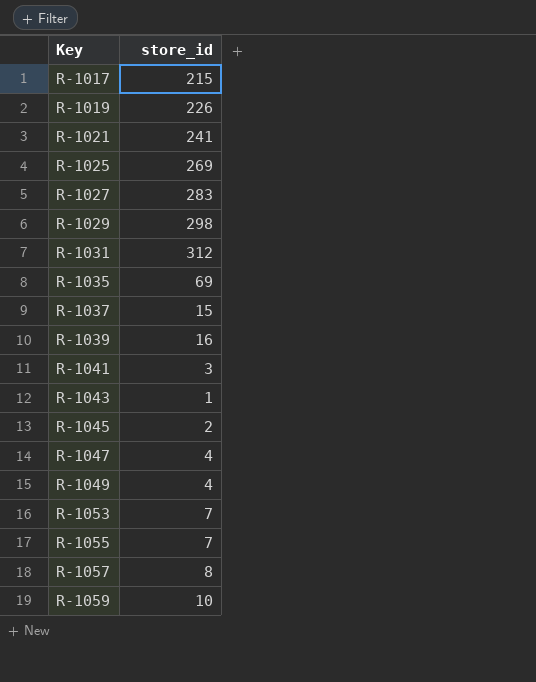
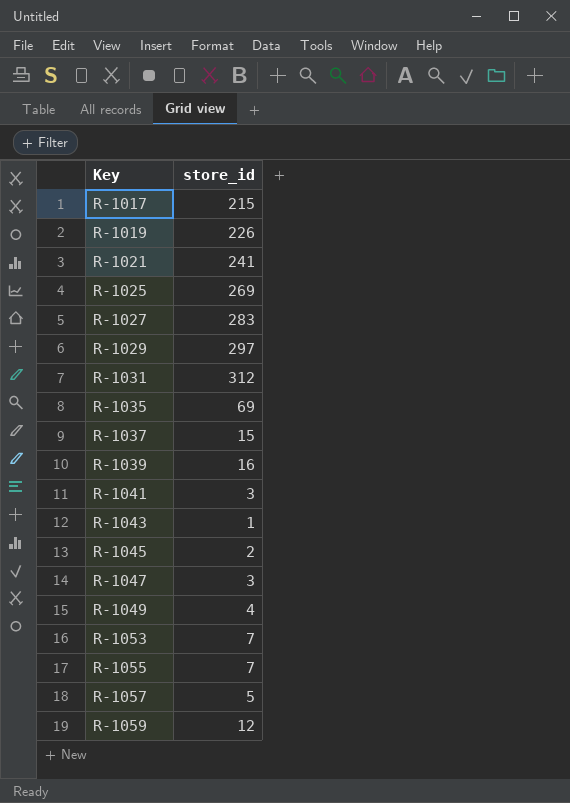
R-1029 | store_id: 298 -> 297
R-1047 | store_id: 4 -> 3
R-1057 | store_id: 8 -> 5
R-1059 | store_id: 10 -> 12

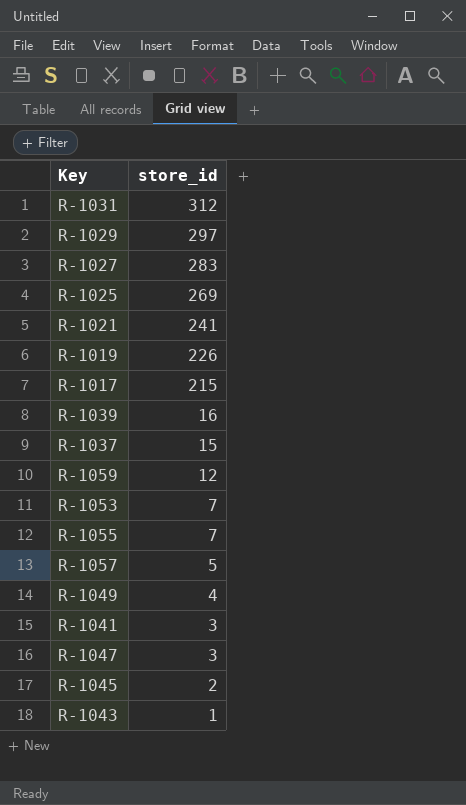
row order: Key ascending -> store_id descending
row R-1035: 69 -> none

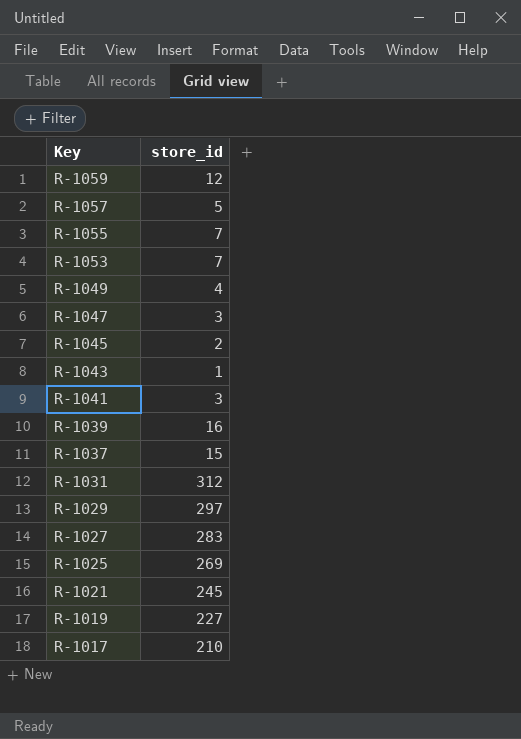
row order: store_id descending -> Key descending
R-1021 | store_id: 241 -> 245
R-1019 | store_id: 226 -> 227
R-1017 | store_id: 215 -> 210

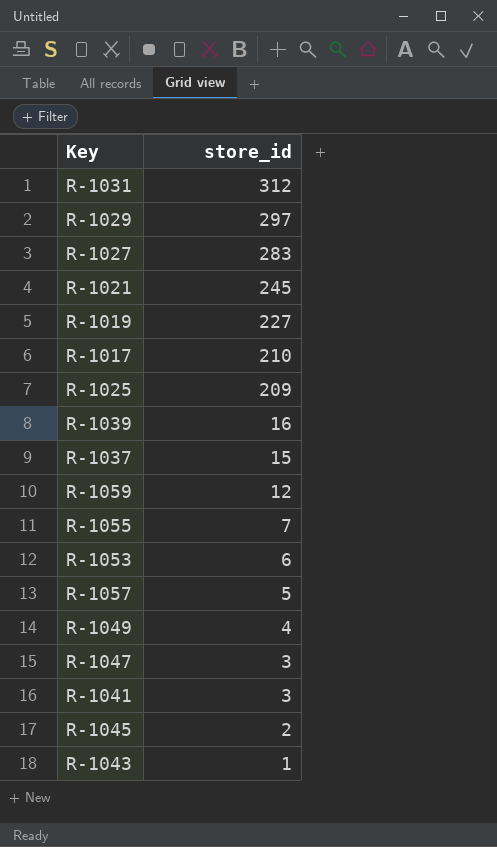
row order: Key descending -> store_id descending
R-1025 | store_id: 269 -> 209
R-1053 | store_id: 7 -> 6

